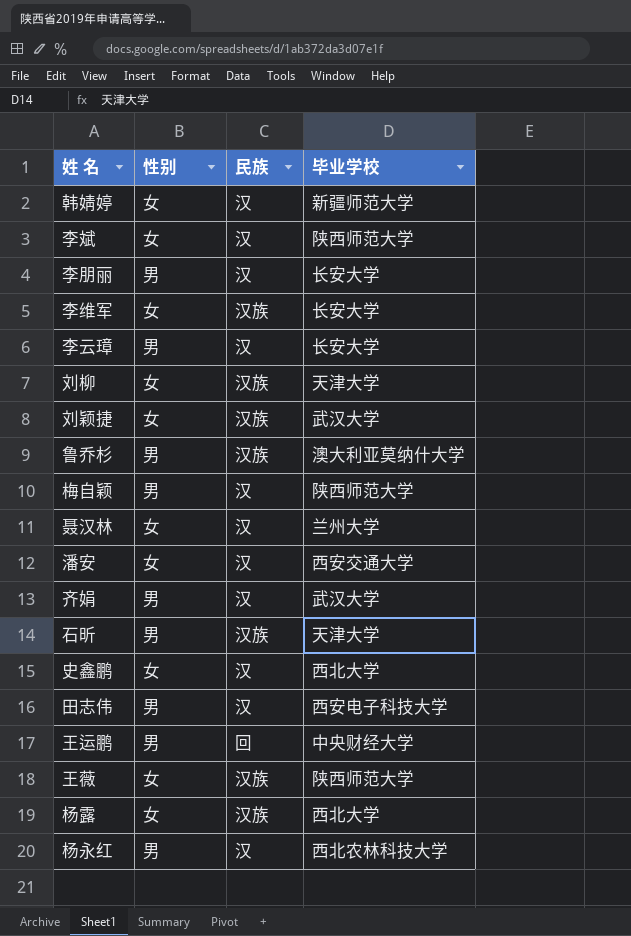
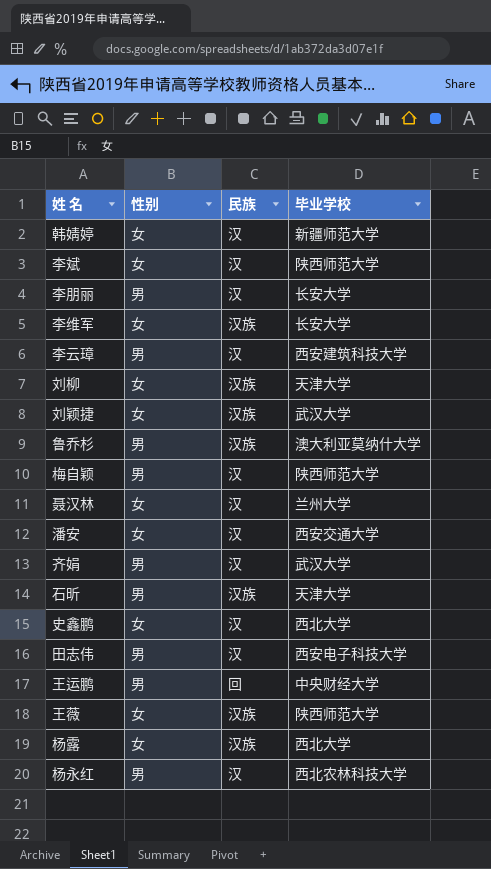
李云璋 | 毕业学校: 长安大学 -> 西安建筑科技大学

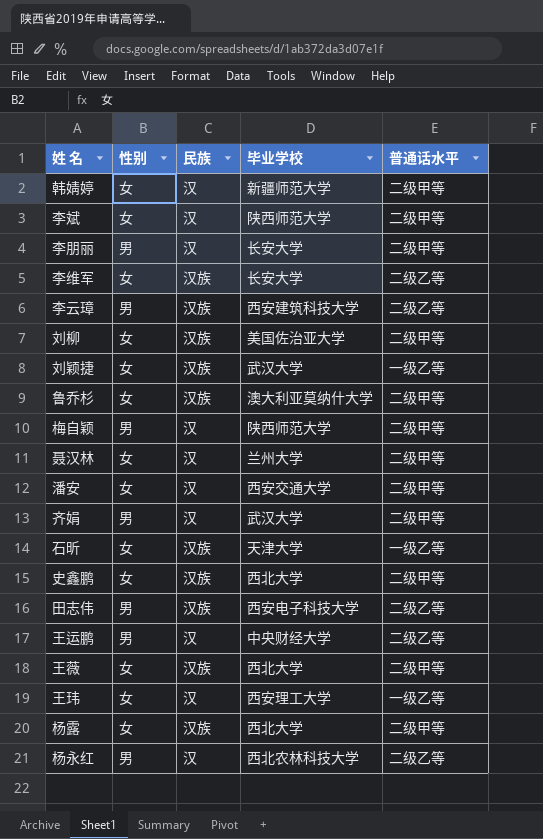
column 普通话水平 | position: none -> 5
李云璋 | 民族: 汉 -> 汉族
刘柳 | 毕业学校: 天津大学 -> 美国佐治亚大学
鲁乔杉 | 性别: 男 -> 女
石昕 | 性别: 男 -> 女
史鑫鹏 | 民族: 汉 -> 汉族
田志伟 | 民族: 汉 -> 汉族
王运鹏 | 民族: 回 -> 汉
王薇 | 毕业学校: 陕西师范大学 -> 西北大学
row 王玮: none -> 女 | 汉 | 西安理工大学 | 一级乙等

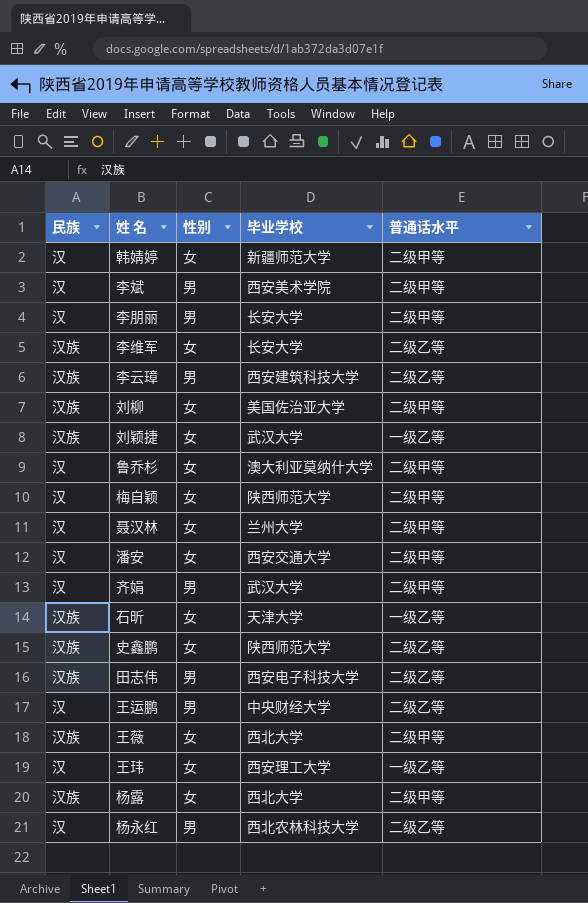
column 民族 | position: 3 -> 1
李斌 | 性别: 女 -> 男
李斌 | 毕业学校: 陕西师范大学 -> 西安美术学院
鲁乔杉 | 民族: 汉族 -> 汉
梅自颖 | 性别: 男 -> 女
史鑫鹏 | 毕业学校: 西北大学 -> 陕西师范大学
史鑫鹏 | 普通话水平: 二级甲等 -> 二级乙等

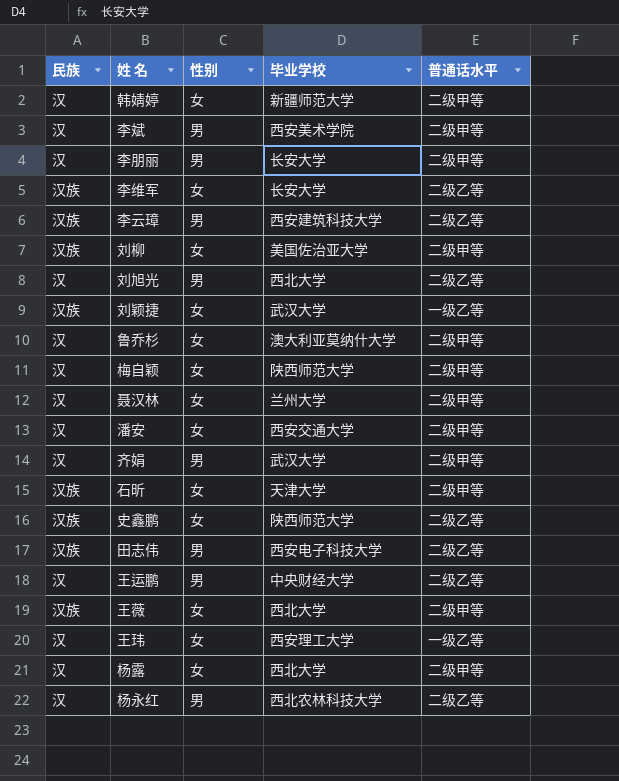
row 刘旭光: none -> 汉 | 男 | 西北大学 | 二级乙等
石昕 | 普通话水平: 一级乙等 -> 二级甲等
杨露 | 民族: 汉族 -> 汉

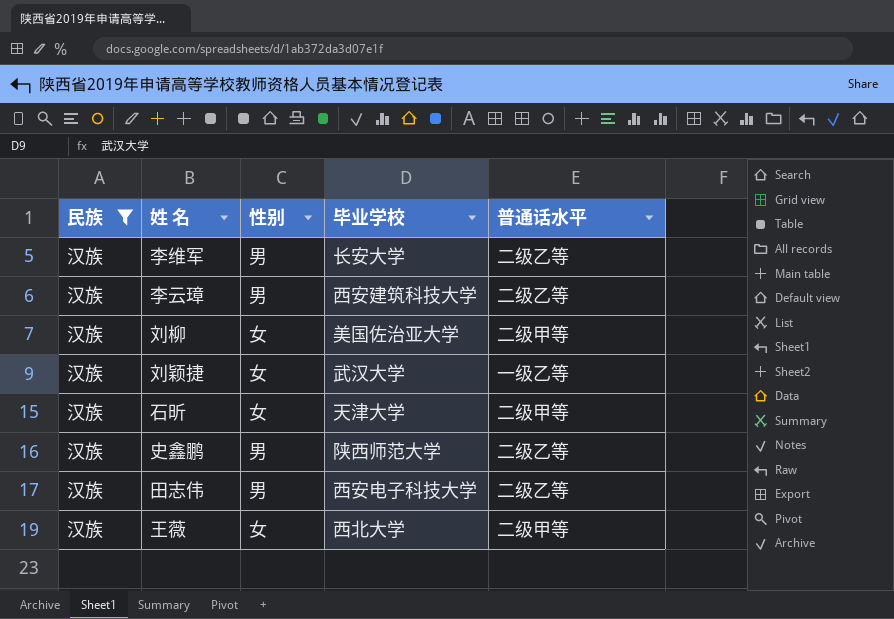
filter: none -> 民族 = 汉族
李维军 | 性别: 女 -> 男
史鑫鹏 | 性别: 女 -> 男

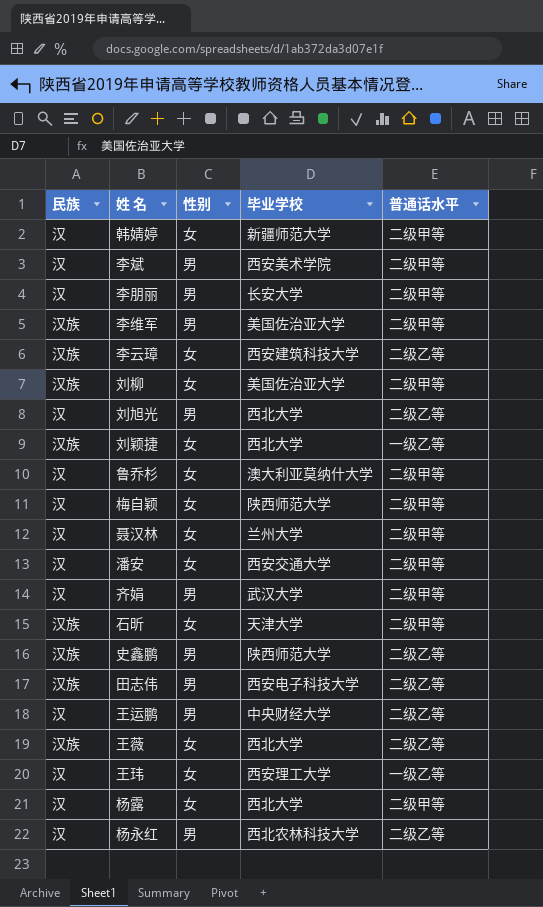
filter: 民族 = 汉族 -> none
李维军 | 毕业学校: 长安大学 -> 美国佐治亚大学
李维军 | 普通话水平: 二级乙等 -> 二级甲等
李云璋 | 性别: 男 -> 女
刘颖捷 | 毕业学校: 武汉大学 -> 西北大学
王薇 | 普通话水平: 二级甲等 -> 二级乙等

